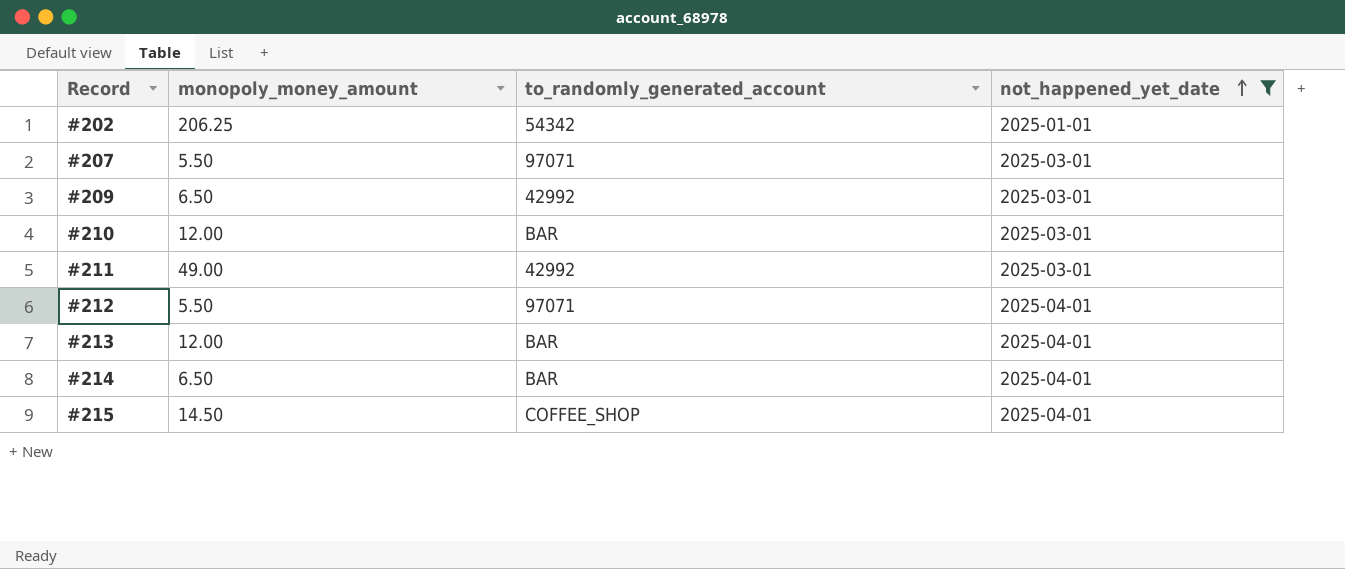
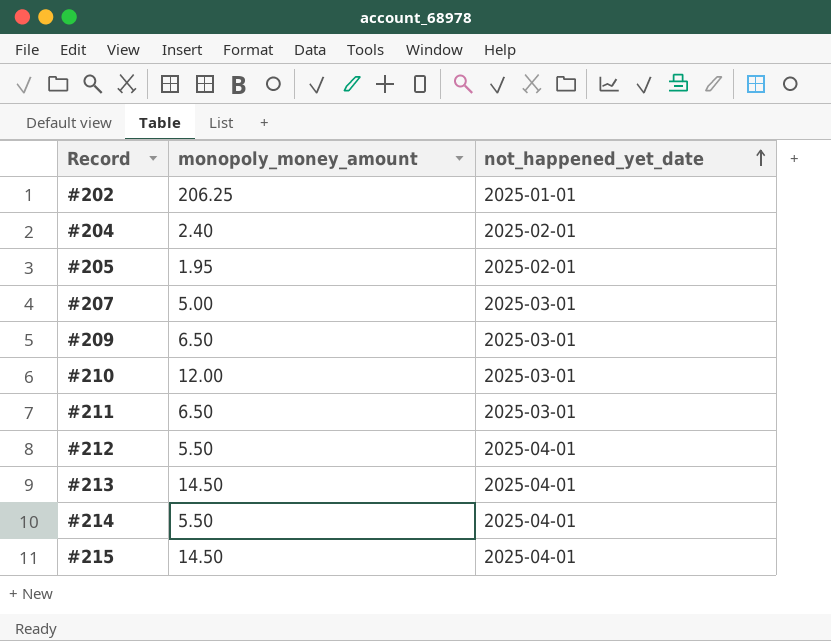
filter: not_happened_yet_date != 2025-02-01 -> none
column to_randomly_generated_account | position: 3 -> none
#207 | monopoly_money_amount: 5.50 -> 5.00
#211 | monopoly_money_amount: 49.00 -> 6.50
#213 | monopoly_money_amount: 12.00 -> 14.50
#214 | monopoly_money_amount: 6.50 -> 5.50

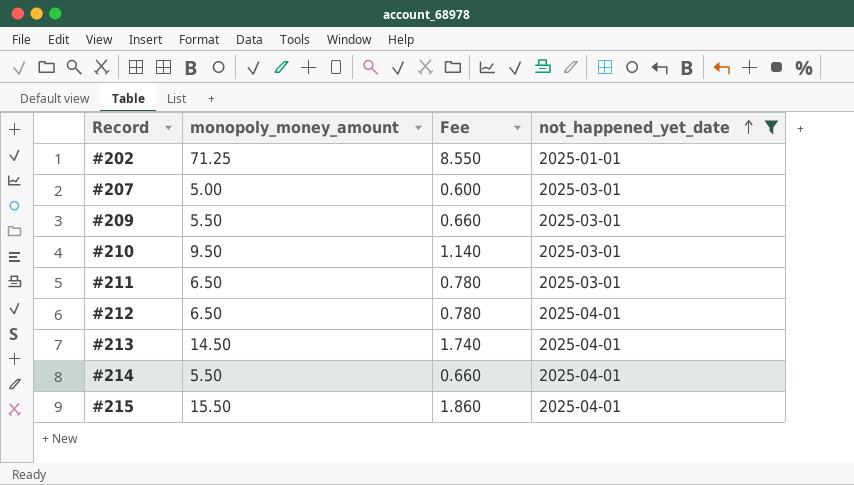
filter: none -> not_happened_yet_date != 2025-02-01
column Fee | formula: none -> [monopoly_money_amount] * 0.12
#202 | monopoly_money_amount: 206.25 -> 71.25
#209 | monopoly_money_amount: 6.50 -> 5.50
#210 | monopoly_money_amount: 12.00 -> 9.50
#212 | monopoly_money_amount: 5.50 -> 6.50
#215 | monopoly_money_amount: 14.50 -> 15.50

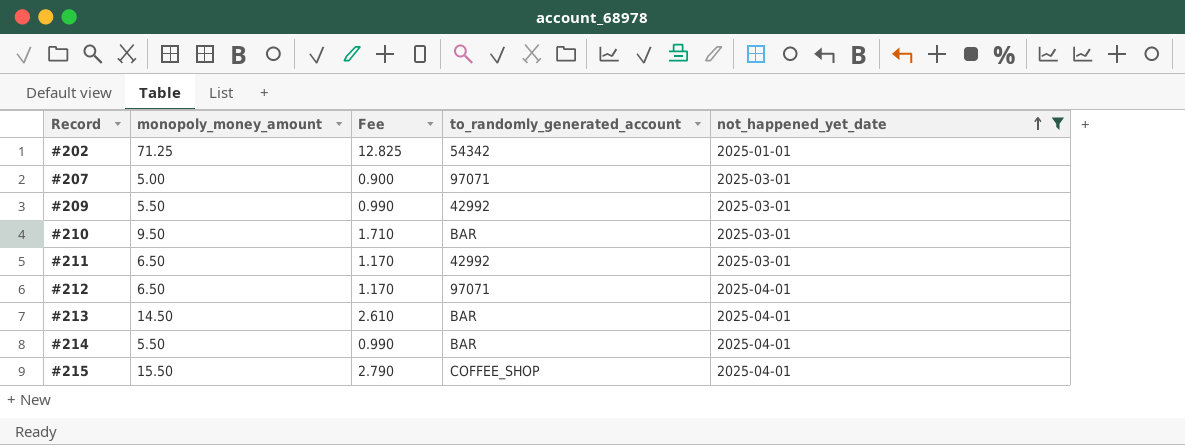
column Fee | formula: [monopoly_money_amount] * 0.12 -> [monopoly_money_amount] * 0.18
column to_randomly_generated_account | position: none -> 4

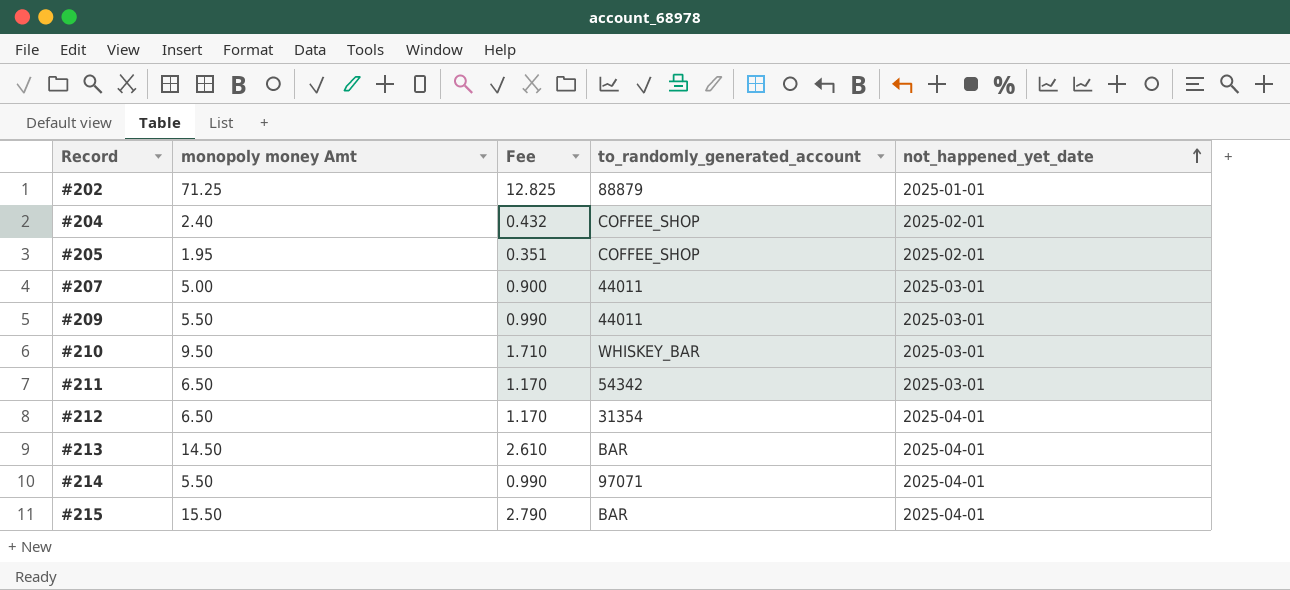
filter: not_happened_yet_date != 2025-02-01 -> none
column name: monopoly_money_amount -> monopoly money Amt
#202 | to_randomly_generated_account: 54342 -> 88879
#207 | to_randomly_generated_account: 97071 -> 44011
#209 | to_randomly_generated_account: 42992 -> 44011
#210 | to_randomly_generated_account: BAR -> WHISKEY_BAR
#211 | to_randomly_generated_account: 42992 -> 54342
#212 | to_randomly_generated_account: 97071 -> 31354
#214 | to_randomly_generated_account: BAR -> 97071
#215 | to_randomly_generated_account: COFFEE_SHOP -> BAR

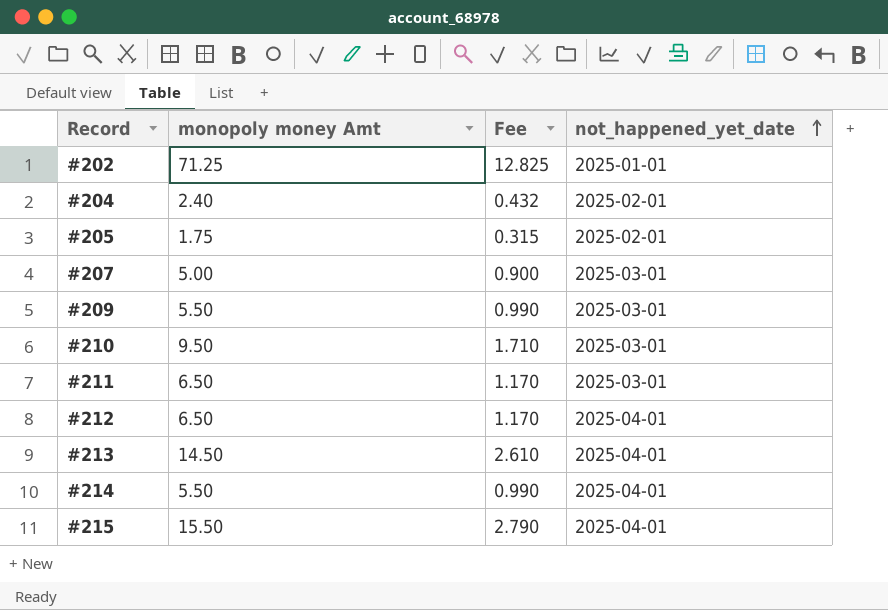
column to_randomly_generated_account | position: 4 -> none
#205 | monopoly money Amt: 1.95 -> 1.75
#205 | Fee: 0.351 -> 0.315

